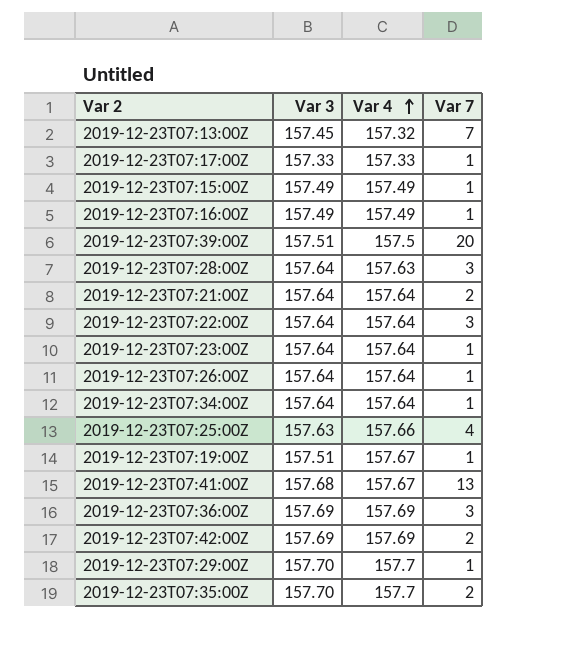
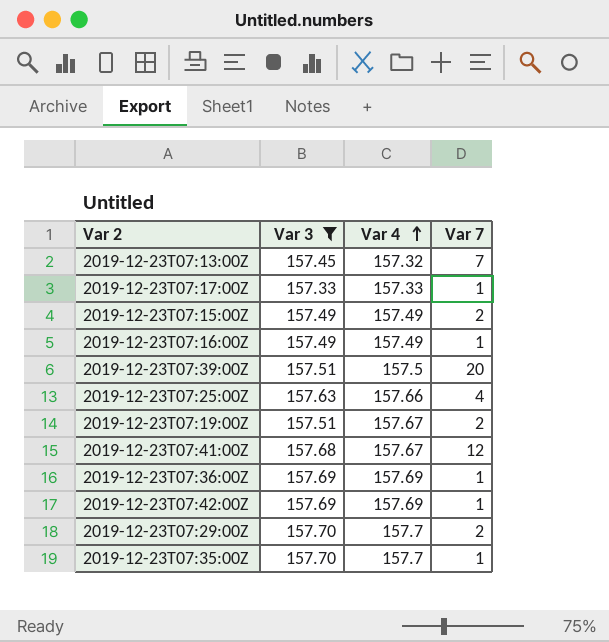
filter: none -> Var 3 != 157.64
2019-12-23T07:15:00Z | Var 7: 1 -> 2
2019-12-23T07:19:00Z | Var 7: 1 -> 2
2019-12-23T07:41:00Z | Var 7: 13 -> 12
2019-12-23T07:36:00Z | Var 7: 3 -> 1
2019-12-23T07:42:00Z | Var 7: 2 -> 1
2019-12-23T07:29:00Z | Var 7: 1 -> 2
2019-12-23T07:35:00Z | Var 7: 2 -> 1

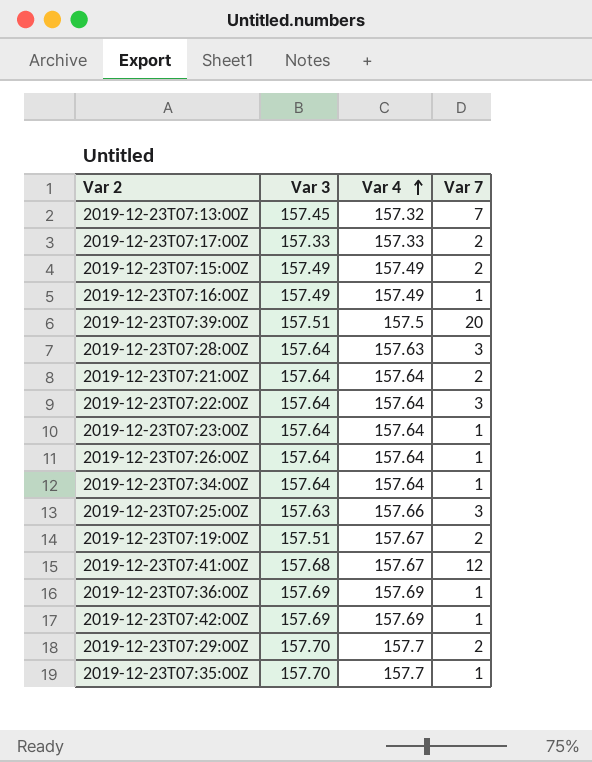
filter: Var 3 != 157.64 -> none
2019-12-23T07:17:00Z | Var 7: 1 -> 2
2019-12-23T07:25:00Z | Var 7: 4 -> 3

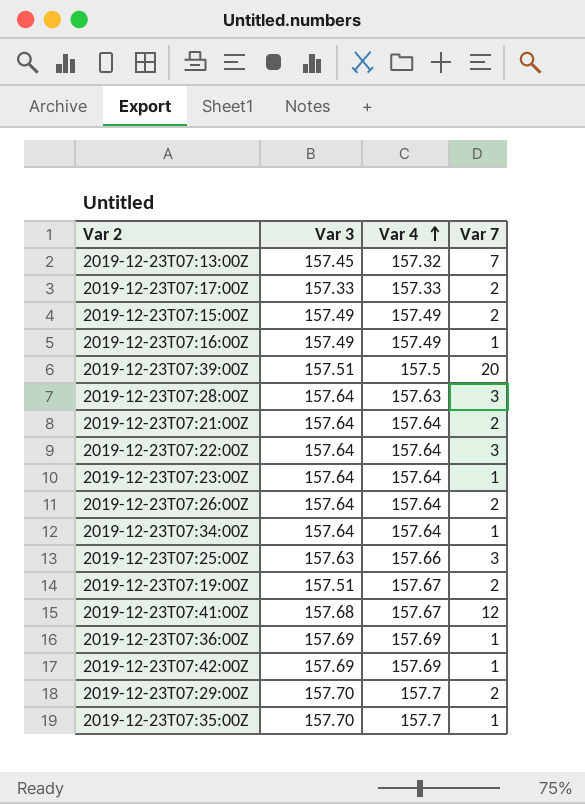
2019-12-23T07:26:00Z | Var 7: 1 -> 2

